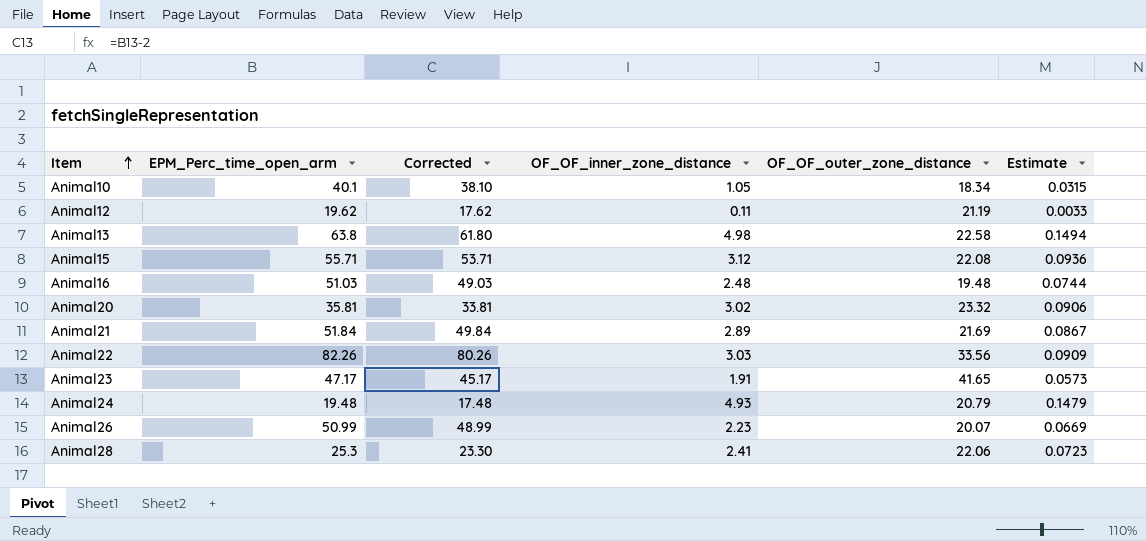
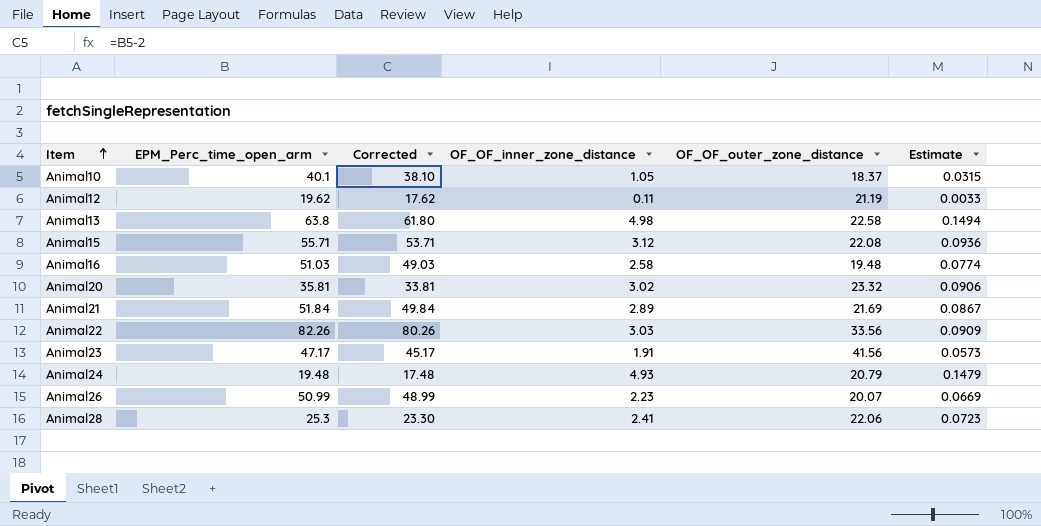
Animal10 | OF_OF_outer_zone_distance: 18.34 -> 18.37
Animal16 | OF_OF_inner_zone_distance: 2.48 -> 2.58
Animal16 | Estimate: 0.0744 -> 0.0774
Animal23 | OF_OF_outer_zone_distance: 41.65 -> 41.56

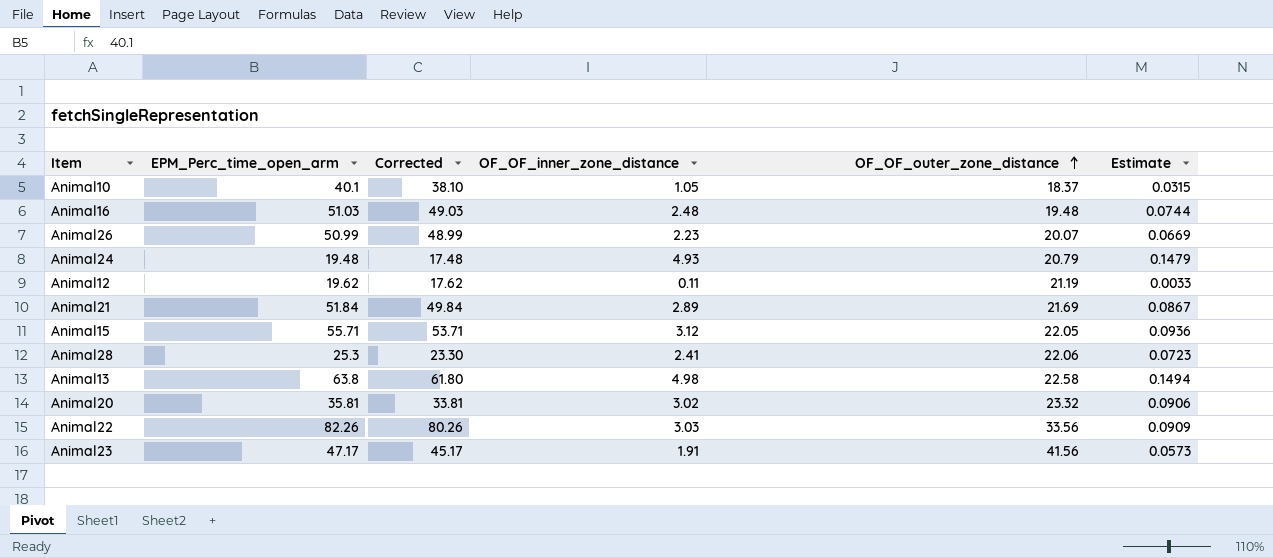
row order: Item ascending -> OF_OF_outer_zone_distance ascending
Animal16 | OF_OF_inner_zone_distance: 2.58 -> 2.48
Animal16 | Estimate: 0.0774 -> 0.0744
Animal15 | OF_OF_outer_zone_distance: 22.08 -> 22.05

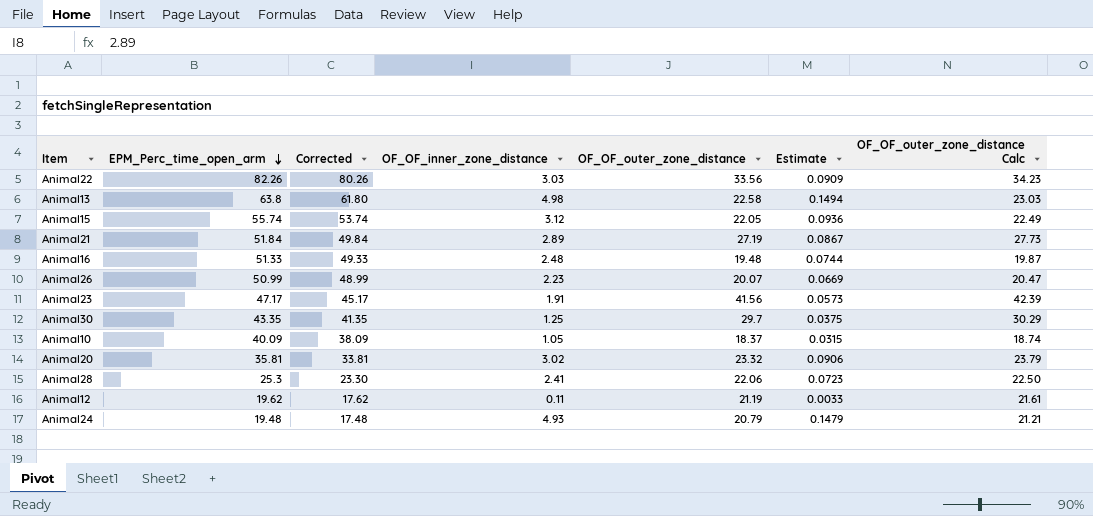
row order: OF_OF_outer_zone_distance ascending -> EPM_Perc_time_open_arm descending
column OF_OF_outer_zone_distance Calc | formula: none -> [OF_OF_outer_zone_distance] * 1.02
Animal15 | EPM_Perc_time_open_arm: 55.71 -> 55.74
Animal15 | Corrected: 53.71 -> 53.74
Animal21 | OF_OF_outer_zone_distance: 21.69 -> 27.19
Animal16 | EPM_Perc_time_open_arm: 51.03 -> 51.33
Animal16 | Corrected: 49.03 -> 49.33
row Animal30: none -> 43.35 | 41.35 | 1.25 | 29.7 | 0.0375 | 30.29
Animal10 | EPM_Perc_time_open_arm: 40.1 -> 40.09
Animal10 | Corrected: 38.10 -> 38.09

